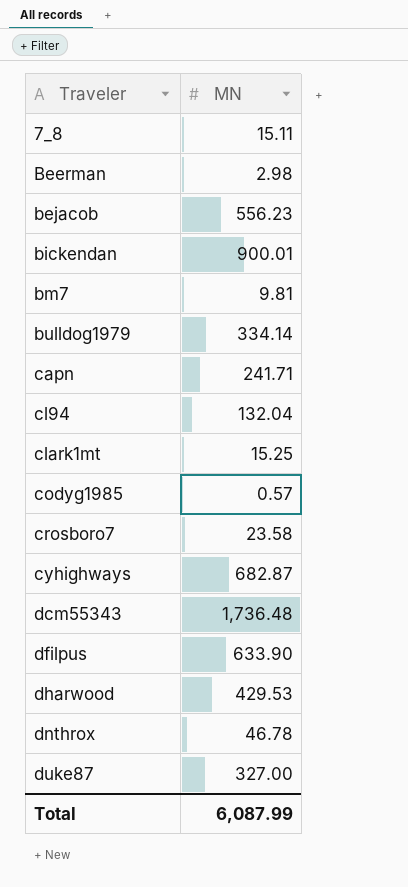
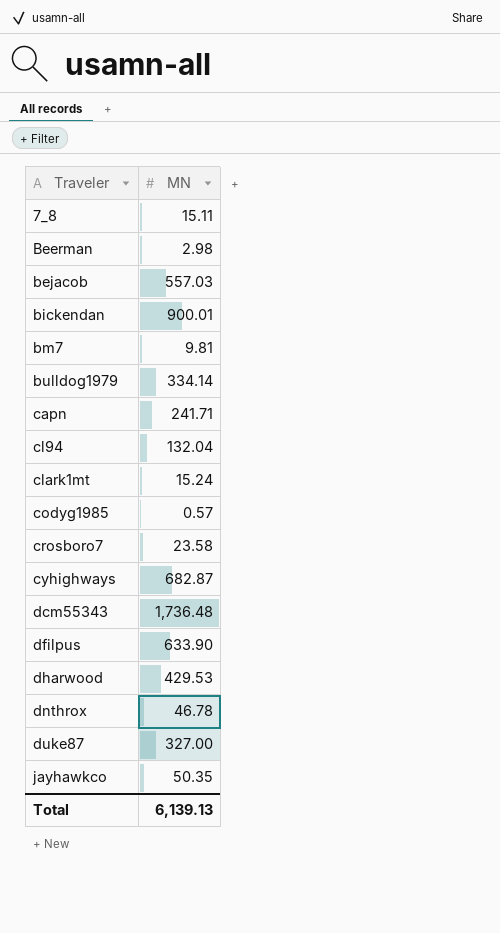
bejacob | MN: 556.23 -> 557.03
clark1mt | MN: 15.25 -> 15.24
row jayhawkco: none -> 50.35
Total | MN: 6,087.99 -> 6,139.13

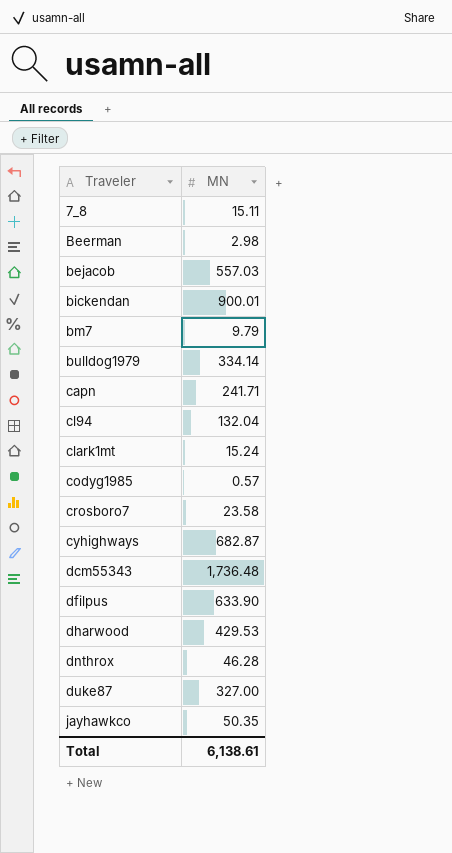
bm7 | MN: 9.81 -> 9.79
dnthrox | MN: 46.78 -> 46.28
Total | MN: 6,139.13 -> 6,138.61

